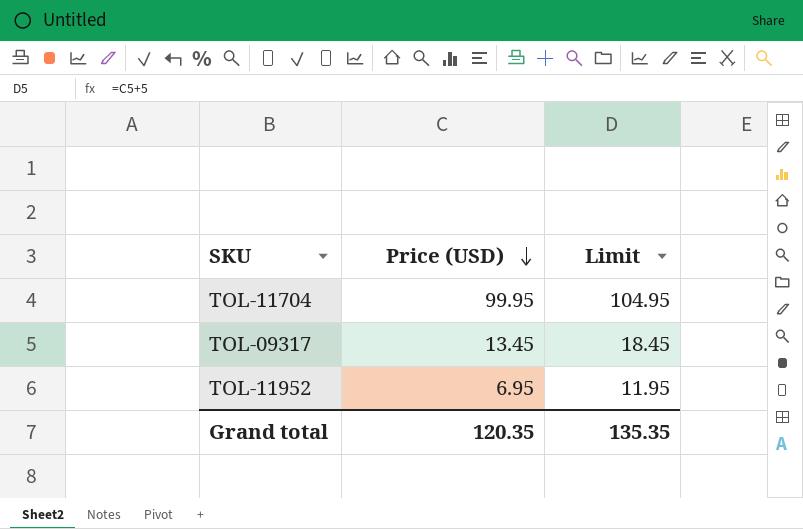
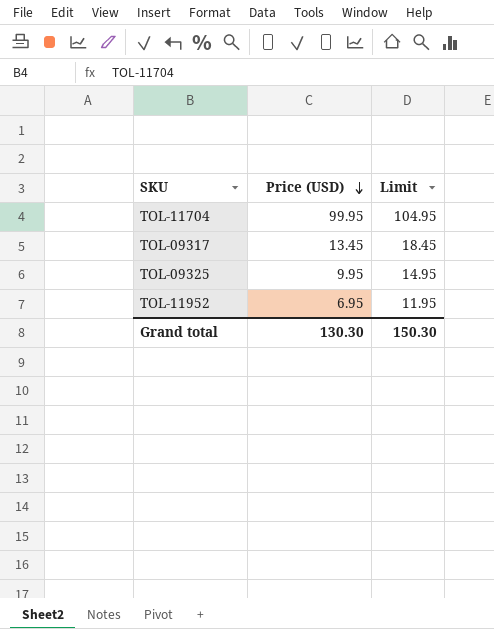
row TOL-09325: none -> 9.95 | 14.95
Grand total | Price (USD): 120.35 -> 130.30
Grand total | Limit: 135.35 -> 150.30

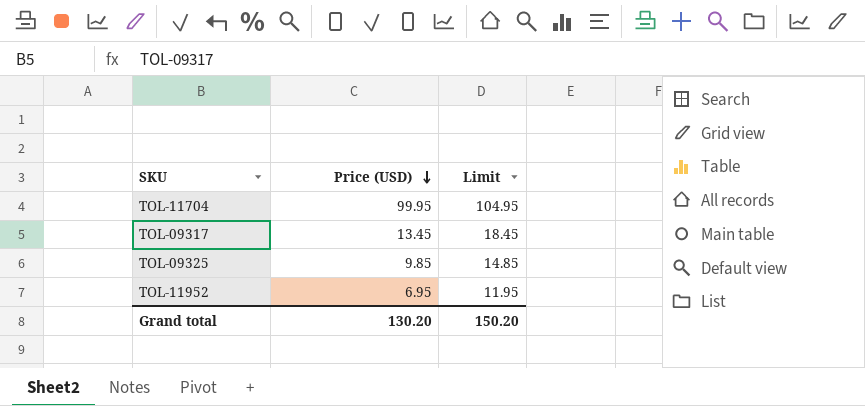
TOL-09325 | Price (USD): 9.95 -> 9.85
TOL-09325 | Limit: 14.95 -> 14.85
Grand total | Price (USD): 130.30 -> 130.20
Grand total | Limit: 150.30 -> 150.20

